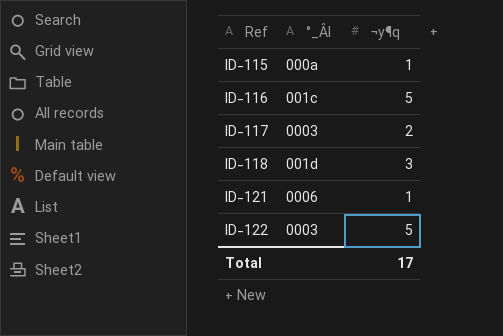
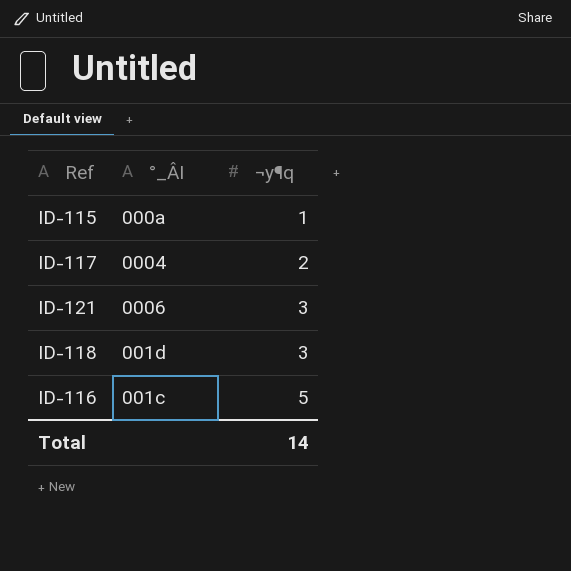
row order: Ref ascending -> ¬y¶q ascending
row ID-122: 0003 | 5 -> none
ID-117 | °_ÂI: 0003 -> 0004
ID-121 | ¬y¶q: 1 -> 3
Total | ¬y¶q: 17 -> 14

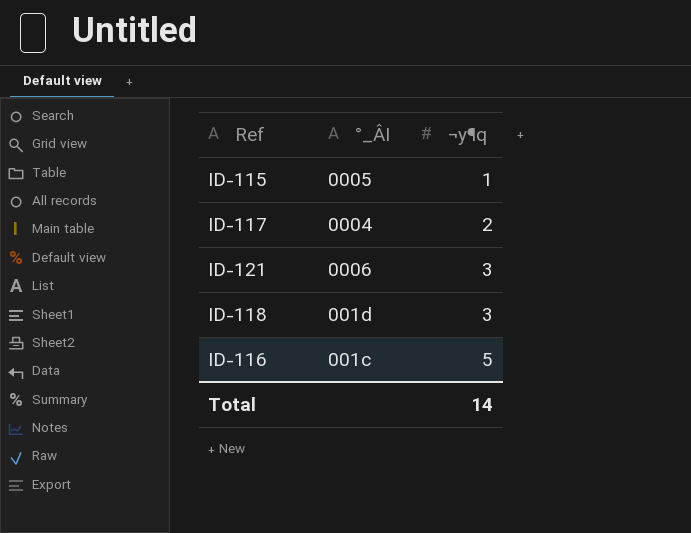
ID-115 | °_ÂI: 000a -> 0005

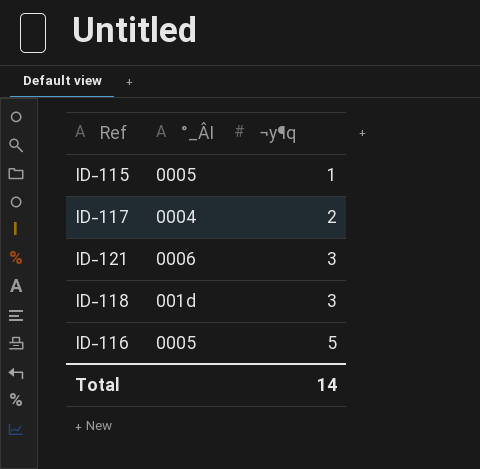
ID-116 | °_ÂI: 001c -> 0005

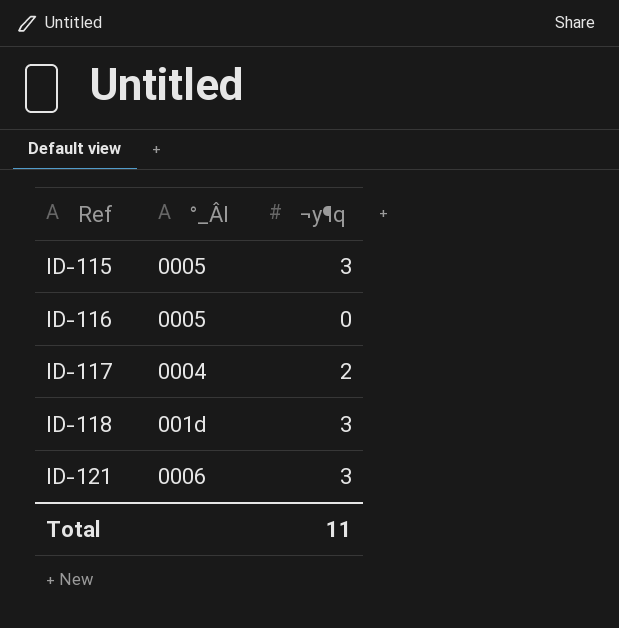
row order: ¬y¶q ascending -> Ref ascending
ID-115 | ¬y¶q: 1 -> 3
ID-116 | ¬y¶q: 5 -> 0
Total | ¬y¶q: 14 -> 11

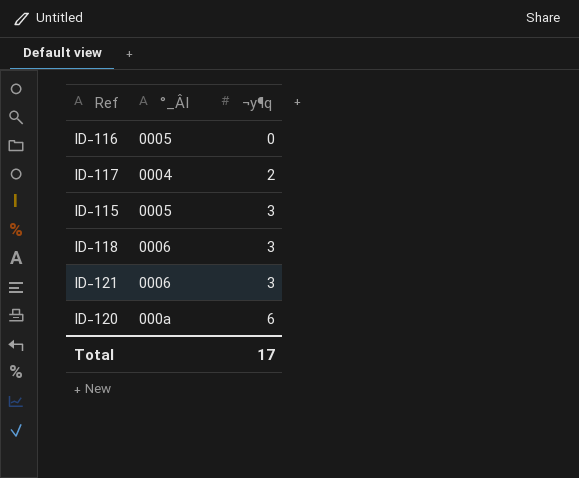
row order: Ref ascending -> ¬y¶q ascending
ID-118 | °_ÂI: 001d -> 0006
row ID-120: none -> 000a | 6
Total | ¬y¶q: 11 -> 17

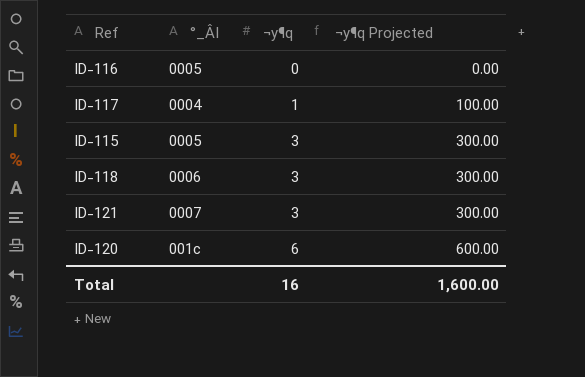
column ¬y¶q Projected | formula: none -> [¬y¶q] * 100
ID-117 | ¬y¶q: 2 -> 1
ID-121 | °_ÂI: 0006 -> 0007
ID-120 | °_ÂI: 000a -> 001c
Total | ¬y¶q: 17 -> 16

